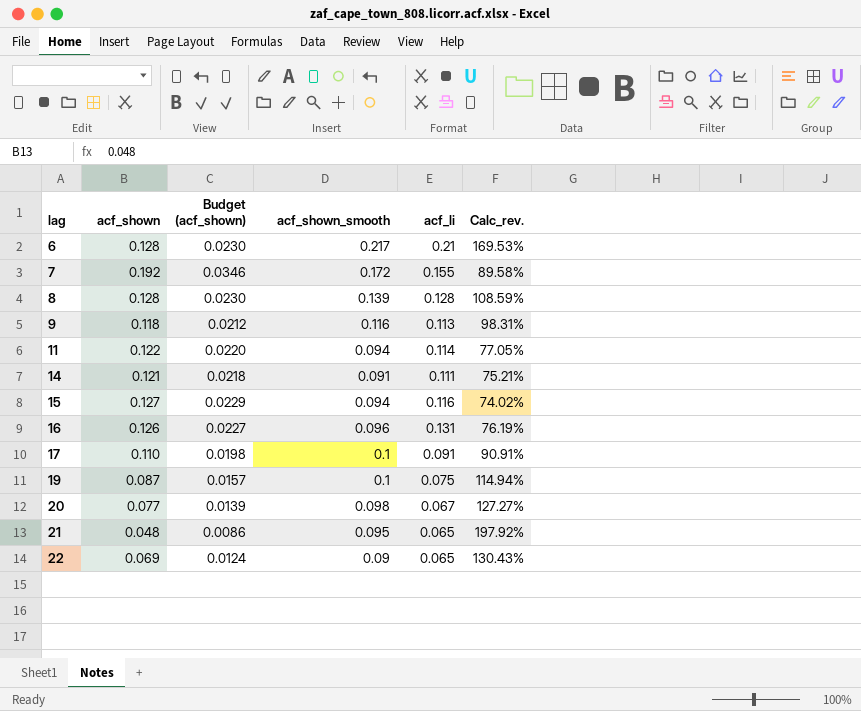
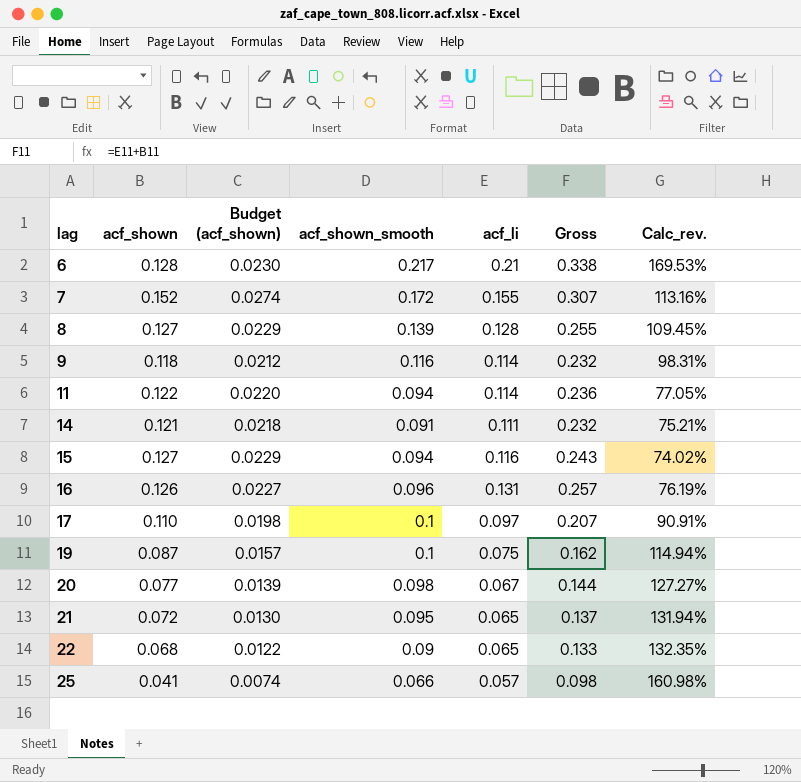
column Gross | formula: none -> [acf_shown] + [acf_li]
7 | acf_shown: 0.192 -> 0.152
7 | Budget (acf_shown): 0.0346 -> 0.0274
7 | Calc_rev.: 89.58% -> 113.16%
8 | acf_shown: 0.128 -> 0.127
8 | Budget (acf_shown): 0.0230 -> 0.0229
8 | Calc_rev.: 108.59% -> 109.45%
9 | acf_li: 0.113 -> 0.114
17 | acf_li: 0.091 -> 0.097
21 | acf_shown: 0.048 -> 0.072
21 | Budget (acf_shown): 0.0086 -> 0.0130
21 | Calc_rev.: 197.92% -> 131.94%
22 | acf_shown: 0.069 -> 0.068
22 | Budget (acf_shown): 0.0124 -> 0.0122
22 | Calc_rev.: 130.43% -> 132.35%
row 25: none -> 0.041 | 0.0074 | 0.066 | 0.057 | 0.098 | 160.98%

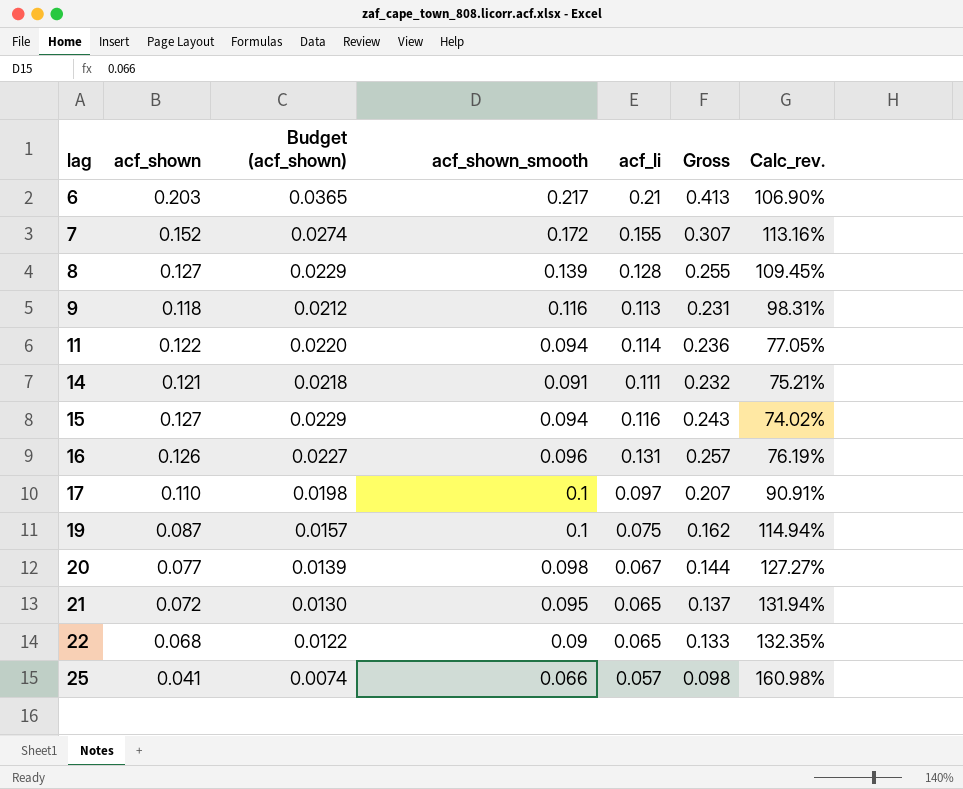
6 | acf_shown: 0.128 -> 0.203
6 | Budget (acf_shown): 0.0230 -> 0.0365
6 | Gross: 0.338 -> 0.413
6 | Calc_rev.: 169.53% -> 106.90%
9 | acf_li: 0.114 -> 0.113
9 | Gross: 0.232 -> 0.231

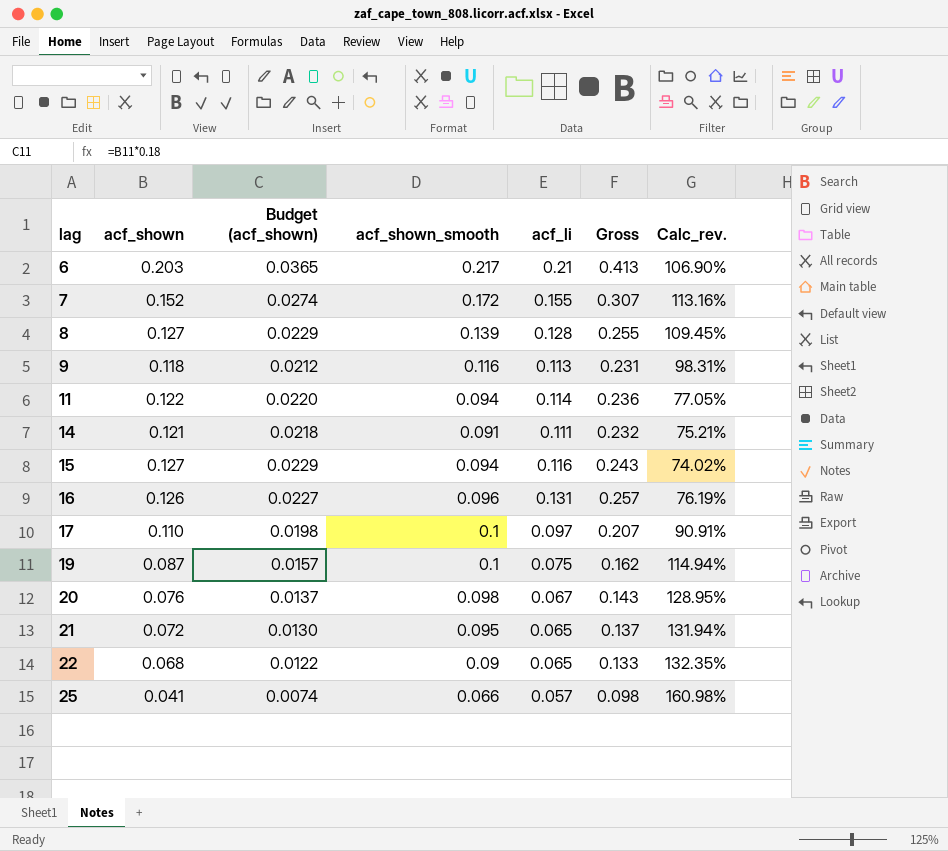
20 | acf_shown: 0.077 -> 0.076
20 | Budget (acf_shown): 0.0139 -> 0.0137
20 | Gross: 0.144 -> 0.143
20 | Calc_rev.: 127.27% -> 128.95%

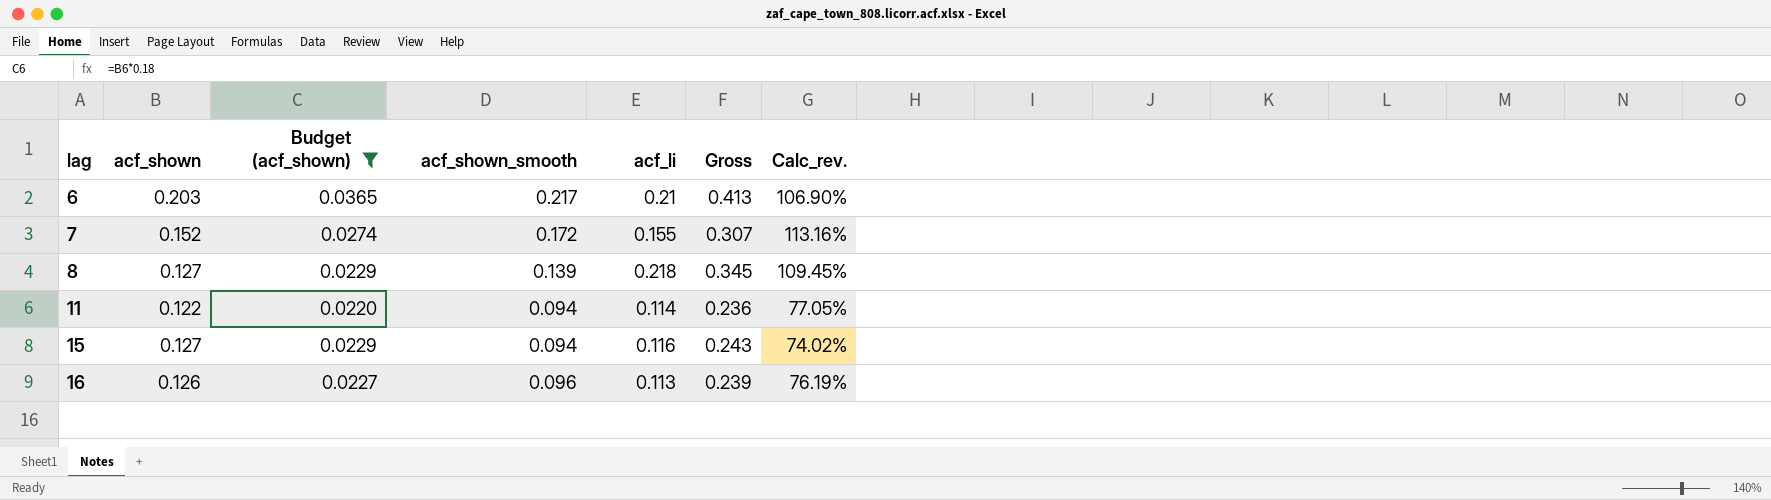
filter: none -> Budget (acf_shown) >= 0.0220
8 | acf_li: 0.128 -> 0.218
8 | Gross: 0.255 -> 0.345
16 | acf_li: 0.131 -> 0.113
16 | Gross: 0.257 -> 0.239

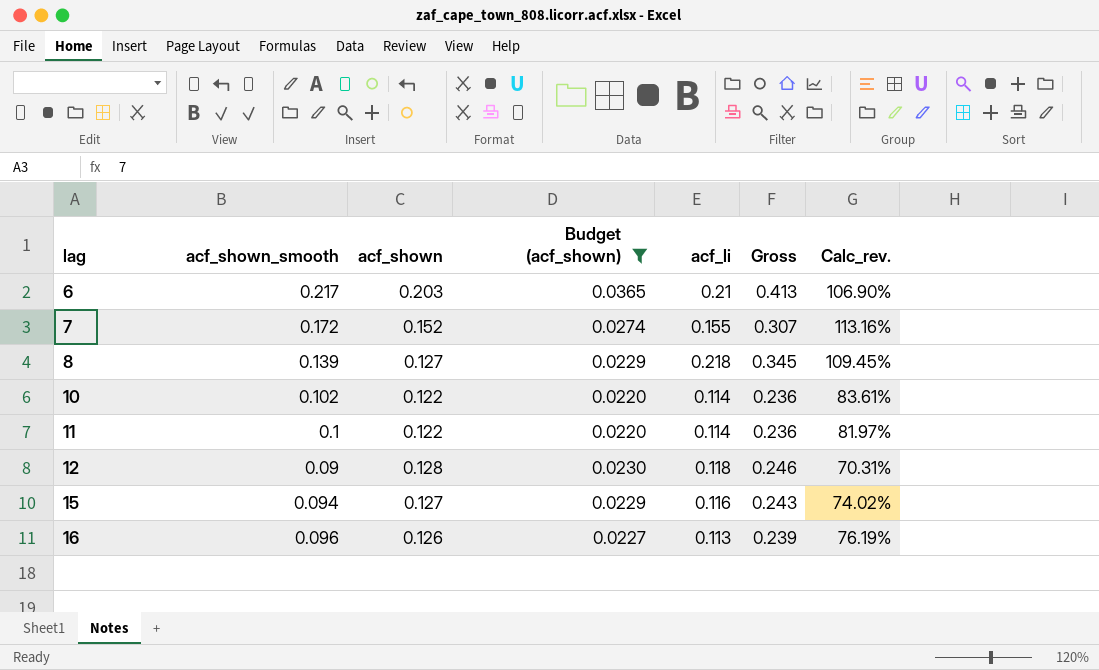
column acf_shown_smooth | position: 4 -> 2
row 10: none -> 0.102 | 0.122 | 0.0220 | 0.114 | 0.236 | 83.61%
11 | acf_shown_smooth: 0.094 -> 0.1
11 | Calc_rev.: 77.05% -> 81.97%
row 12: none -> 0.09 | 0.128 | 0.0230 | 0.118 | 0.246 | 70.31%

